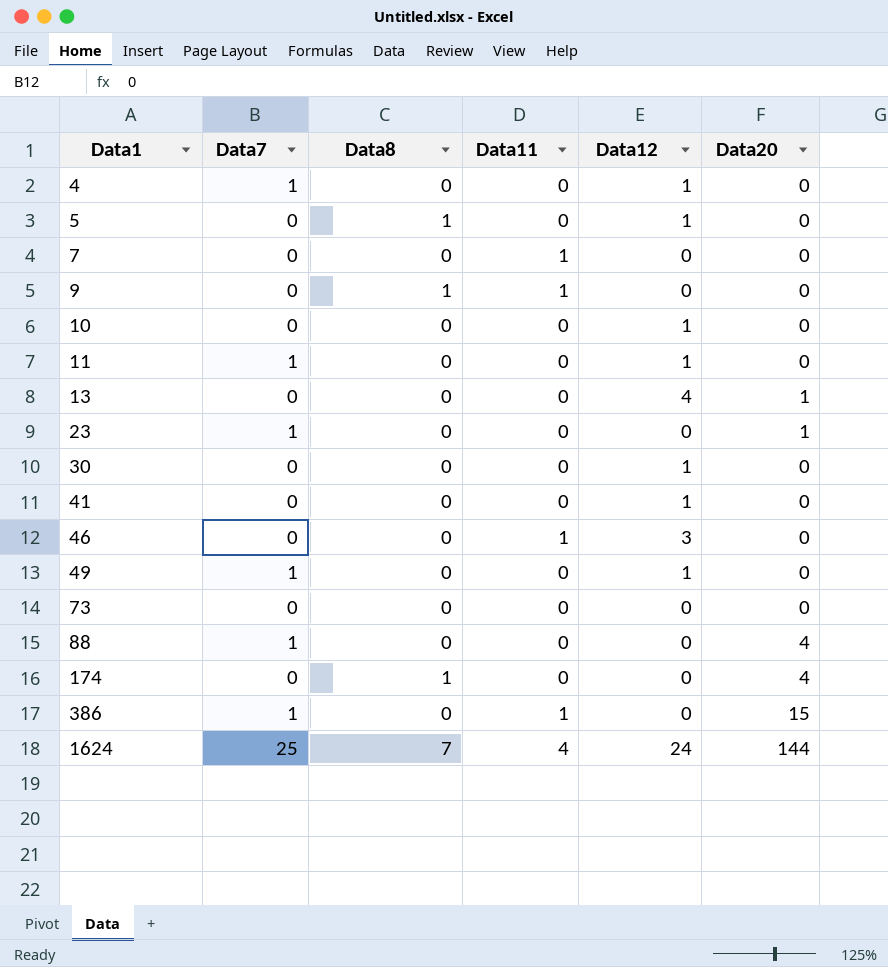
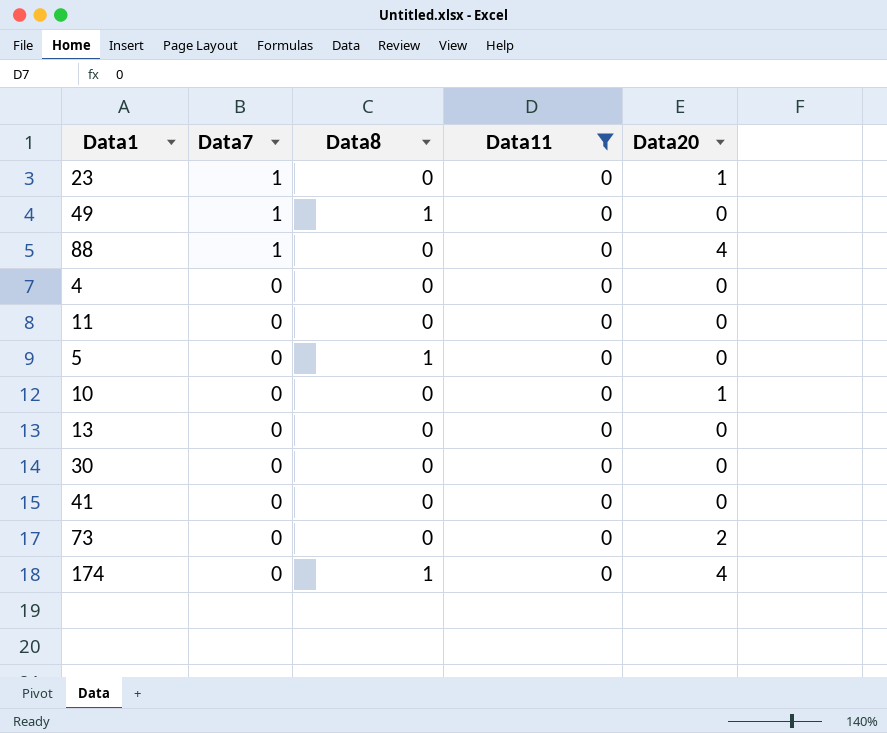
filter: none -> Data11 = 0
row order: Data1 ascending -> Data7 descending
column Data12 | position: 5 -> none
49 | Data8: 0 -> 1
4 | Data7: 1 -> 0
11 | Data7: 1 -> 0
10 | Data20: 0 -> 1
13 | Data20: 1 -> 0
73 | Data20: 0 -> 2

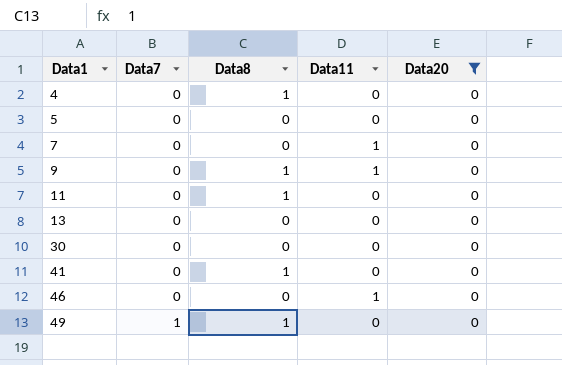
filter: Data11 = 0 -> Data20 = 0
row order: Data7 descending -> Data1 ascending
4 | Data8: 0 -> 1
5 | Data8: 1 -> 0
11 | Data8: 0 -> 1
41 | Data8: 0 -> 1

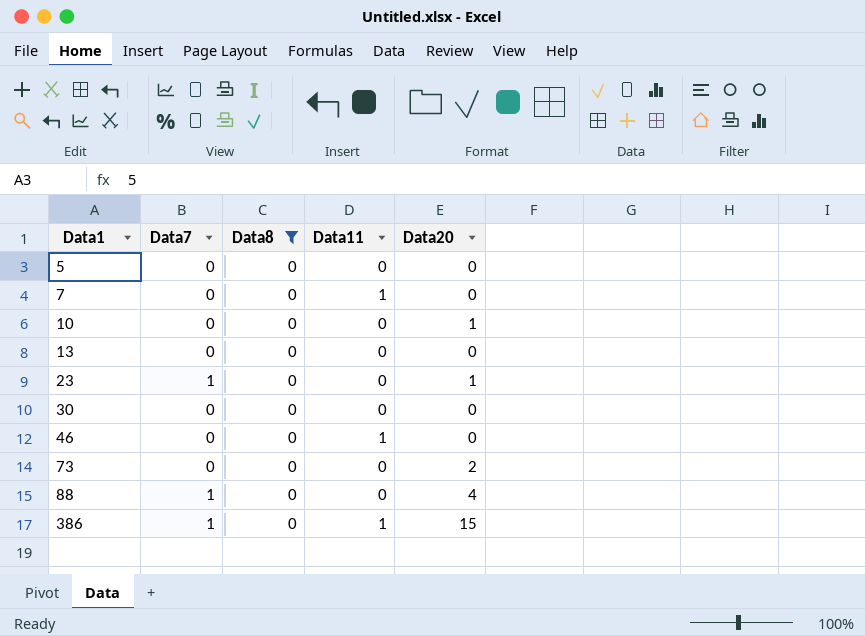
filter: Data20 = 0 -> Data8 = 0

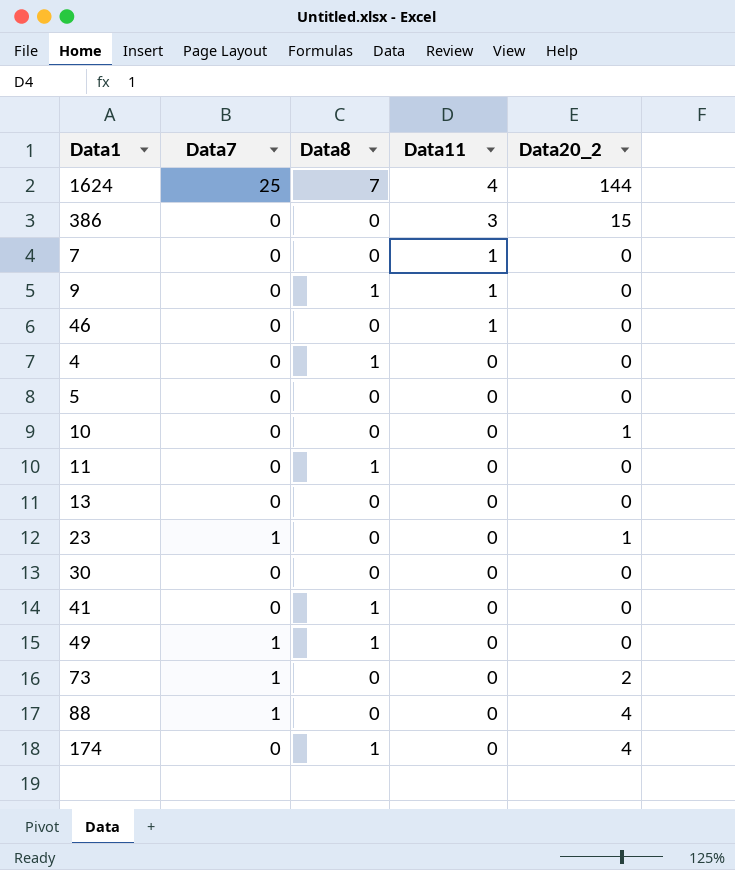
filter: Data8 = 0 -> none
row order: Data1 ascending -> Data11 descending
column name: Data20 -> Data20_2
386 | Data7: 1 -> 0
386 | Data11: 1 -> 3
73 | Data7: 0 -> 1

